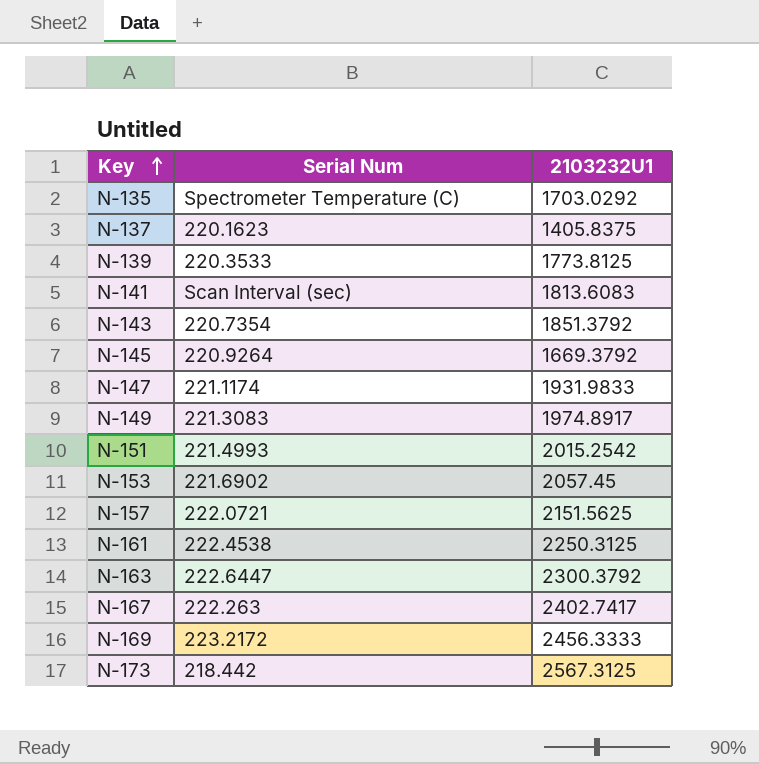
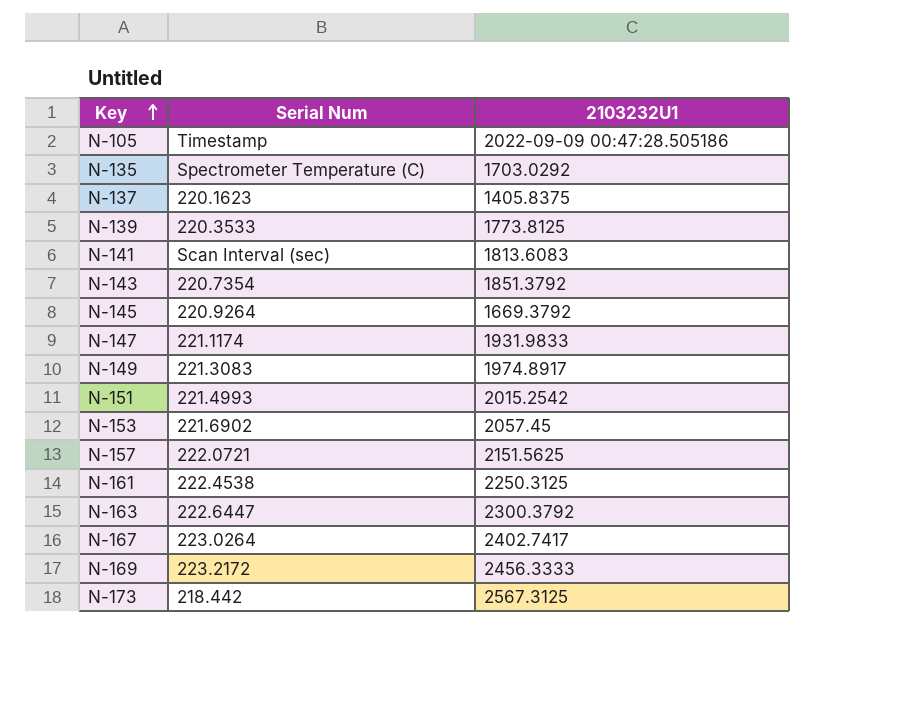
row N-105: none -> Timestamp | 2022-09-09 00:47:28.505186
N-167 | Serial Num: 222.263 -> 223.0264

